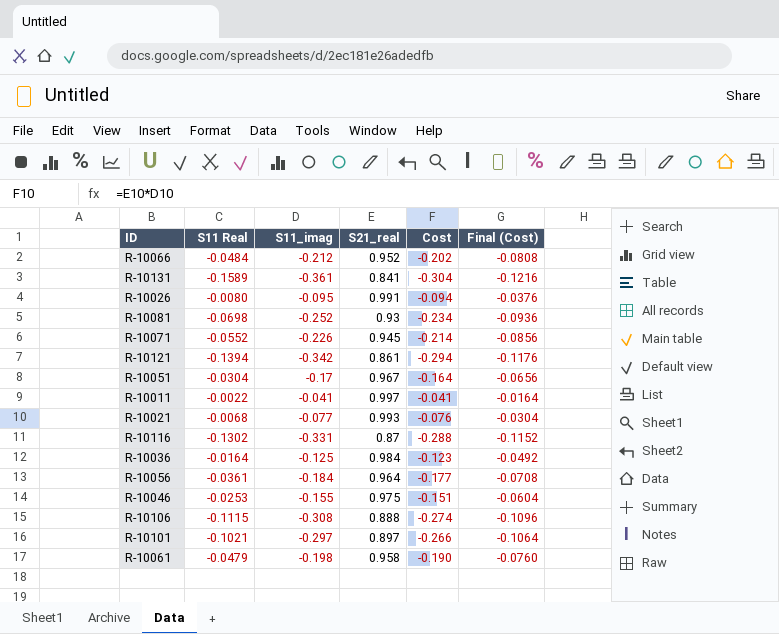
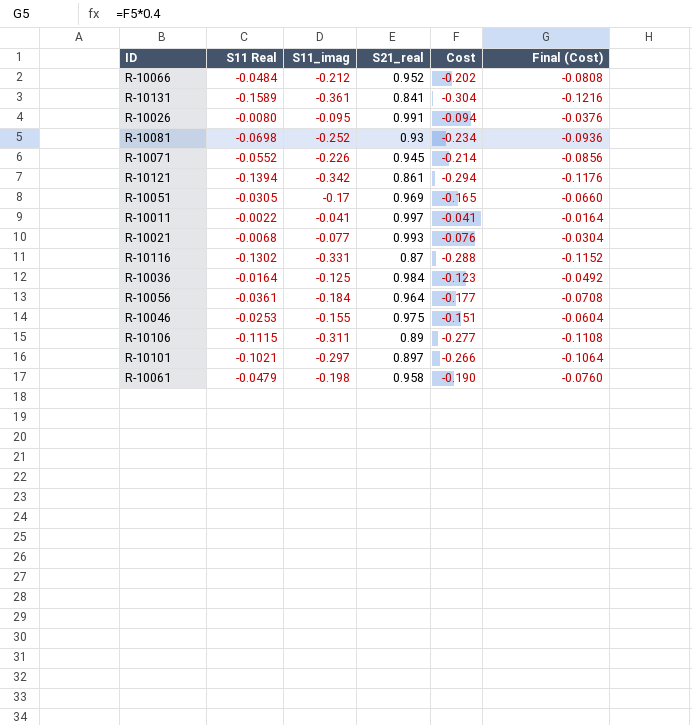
R-10051 | S11 Real: -0.0304 -> -0.0305
R-10051 | S21_real: 0.967 -> 0.969
R-10051 | Cost: -0.164 -> -0.165
R-10051 | Final (Cost): -0.0656 -> -0.0660
R-10106 | S11_imag: -0.308 -> -0.311
R-10106 | S21_real: 0.888 -> 0.89
R-10106 | Cost: -0.274 -> -0.277
R-10106 | Final (Cost): -0.1096 -> -0.1108

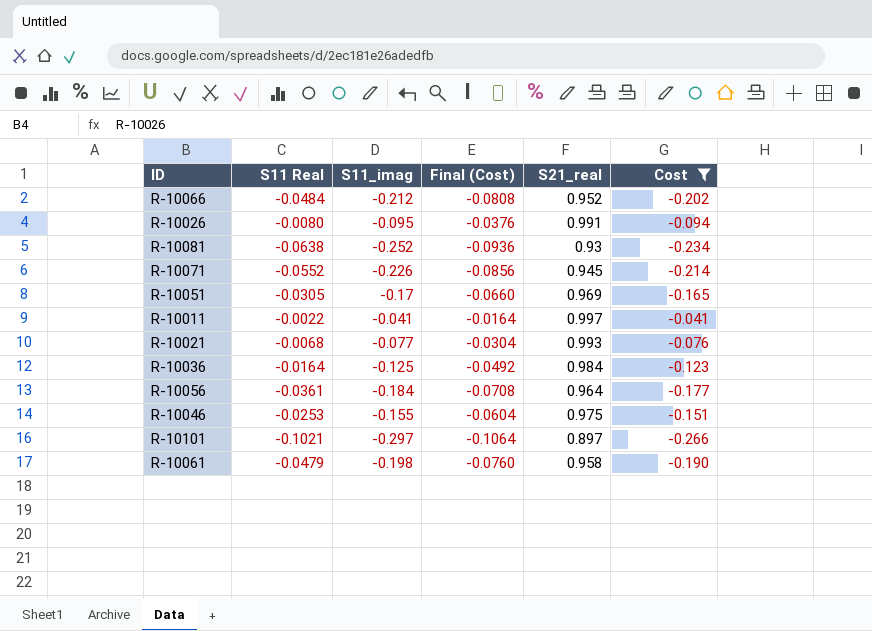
filter: none -> Cost >= -0.266
column Final (Cost) | position: 6 -> 4
R-10081 | S11 Real: -0.0698 -> -0.0638

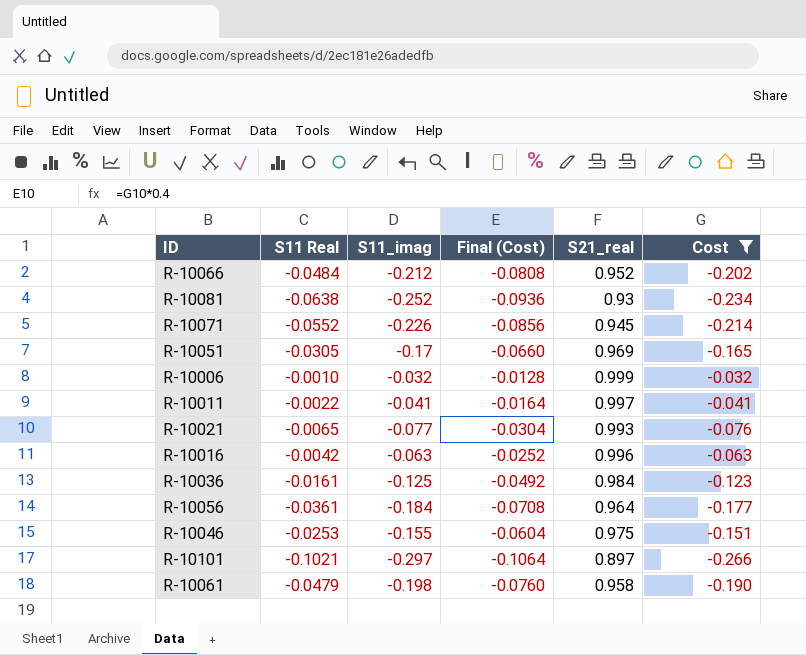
row R-10026: -0.0080 | -0.095 | -0.0376 | 0.991 | -0.094 -> none
row R-10006: none -> -0.0010 | -0.032 | -0.0128 | 0.999 | -0.032
R-10021 | S11 Real: -0.0068 -> -0.0065
row R-10016: none -> -0.0042 | -0.063 | -0.0252 | 0.996 | -0.063
R-10036 | S11 Real: -0.0164 -> -0.0161

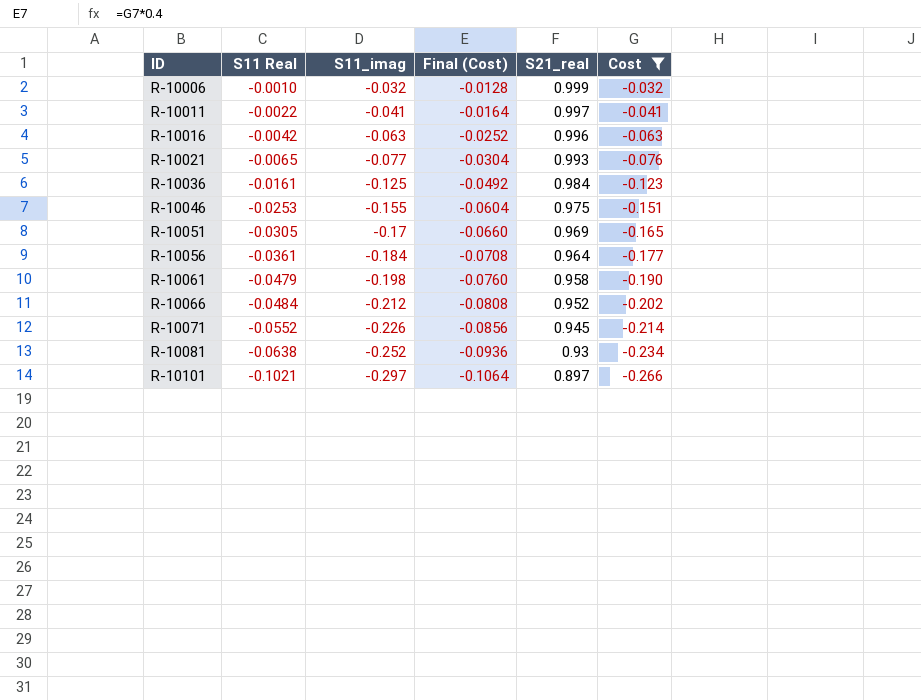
row order: none -> ID ascending

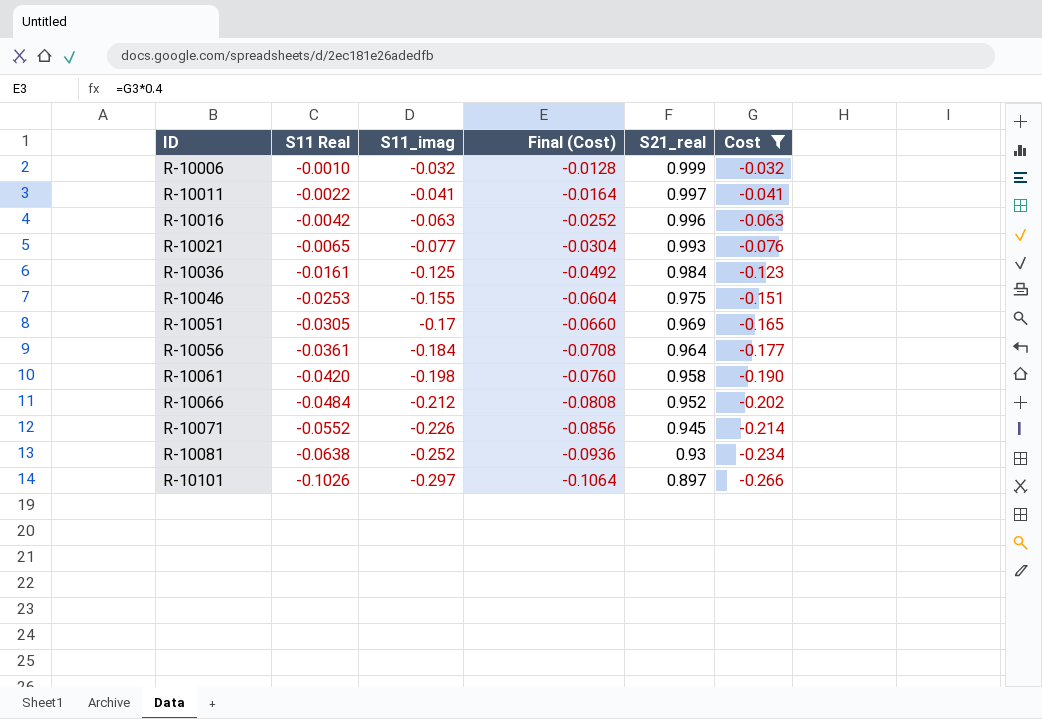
R-10061 | S11 Real: -0.0479 -> -0.0420
R-10101 | S11 Real: -0.1021 -> -0.1026

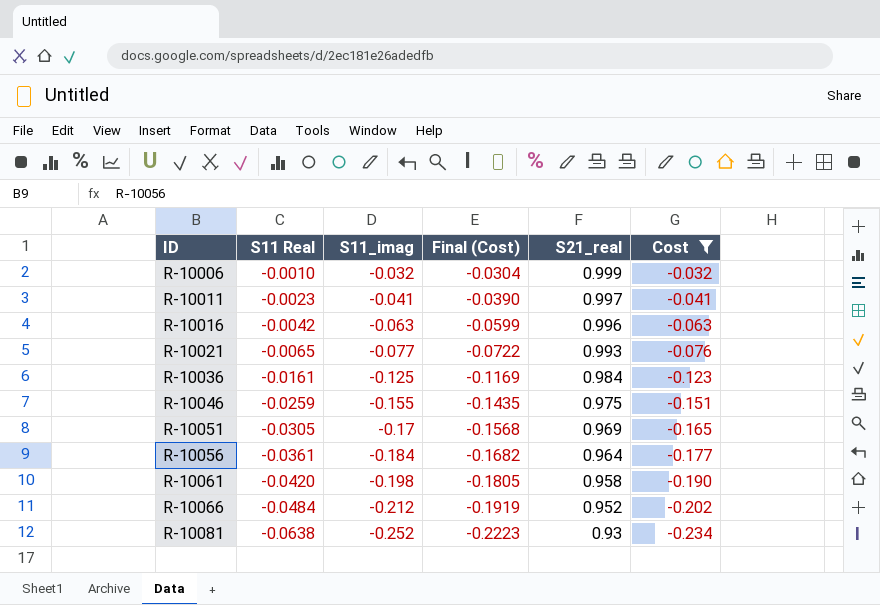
column Final (Cost) | formula: [Cost] * 0.4 -> [Cost] * 0.95
row R-10071: -0.0552 | -0.226 | -0.0856 | 0.945 | -0.214 -> none
row R-10101: -0.1026 | -0.297 | -0.1064 | 0.897 | -0.266 -> none
R-10011 | S11 Real: -0.0022 -> -0.0023
R-10046 | S11 Real: -0.0253 -> -0.0259

